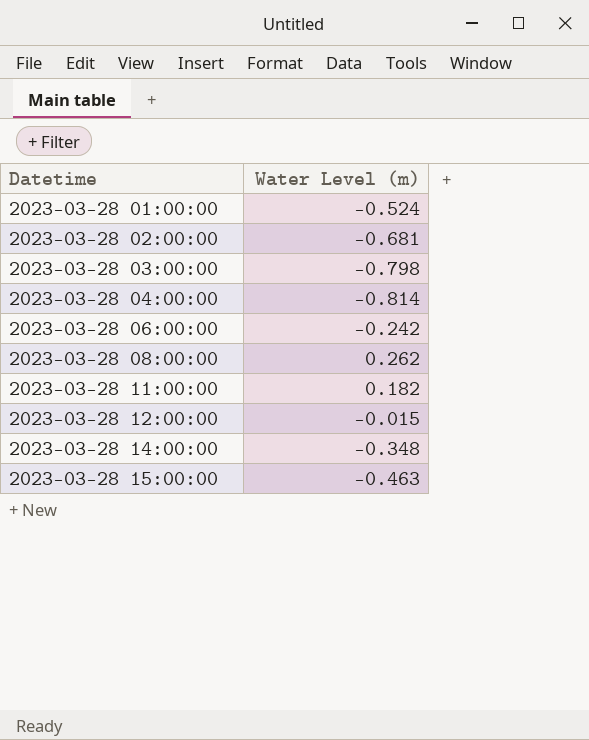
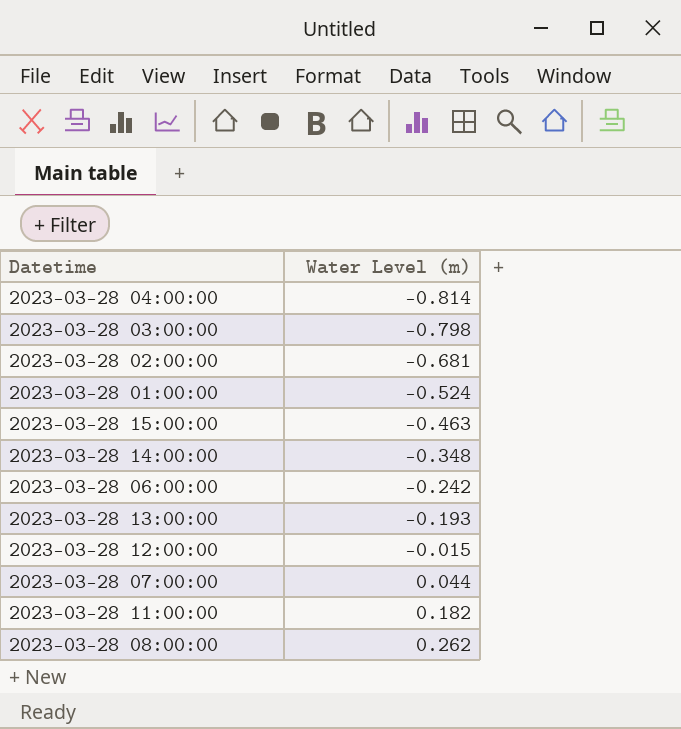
row order: Datetime ascending -> Water Level (m) ascending
row 2023-03-28 13:00:00: none -> -0.193
row 2023-03-28 07:00:00: none -> 0.044

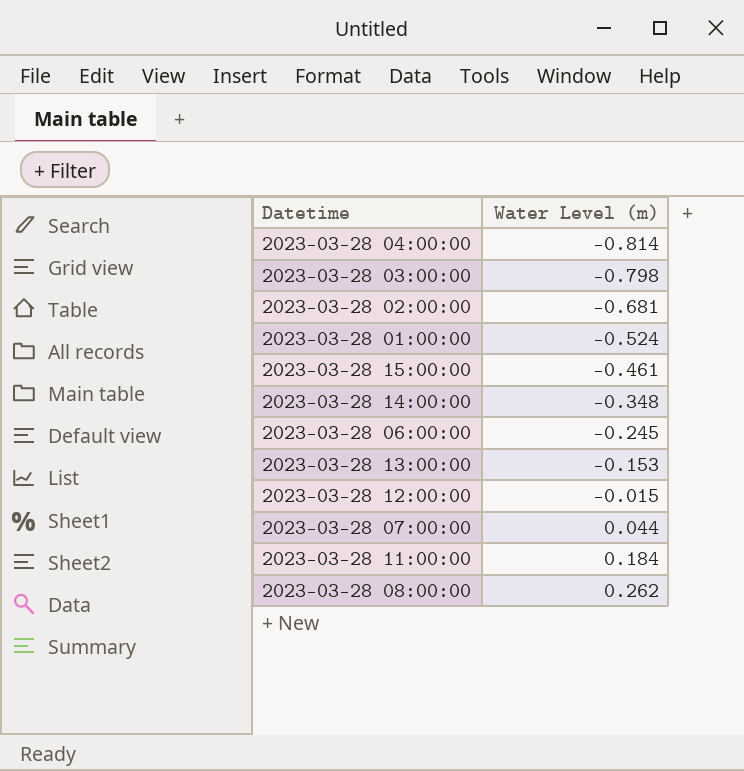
2023-03-28 15:00:00 | Water Level (m): -0.463 -> -0.461
2023-03-28 06:00:00 | Water Level (m): -0.242 -> -0.245
2023-03-28 13:00:00 | Water Level (m): -0.193 -> -0.153
2023-03-28 11:00:00 | Water Level (m): 0.182 -> 0.184

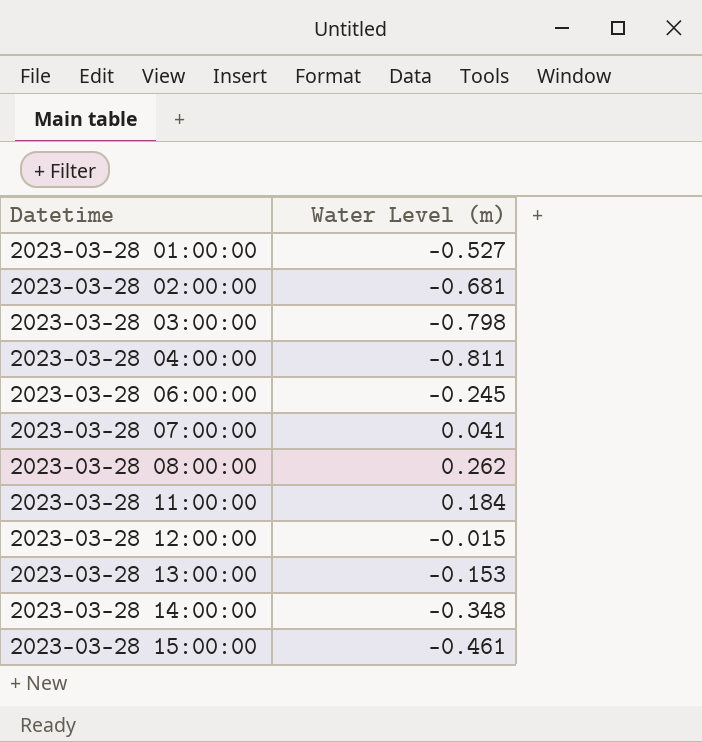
row order: Water Level (m) ascending -> Datetime ascending
2023-03-28 01:00:00 | Water Level (m): -0.524 -> -0.527
2023-03-28 04:00:00 | Water Level (m): -0.814 -> -0.811
2023-03-28 07:00:00 | Water Level (m): 0.044 -> 0.041

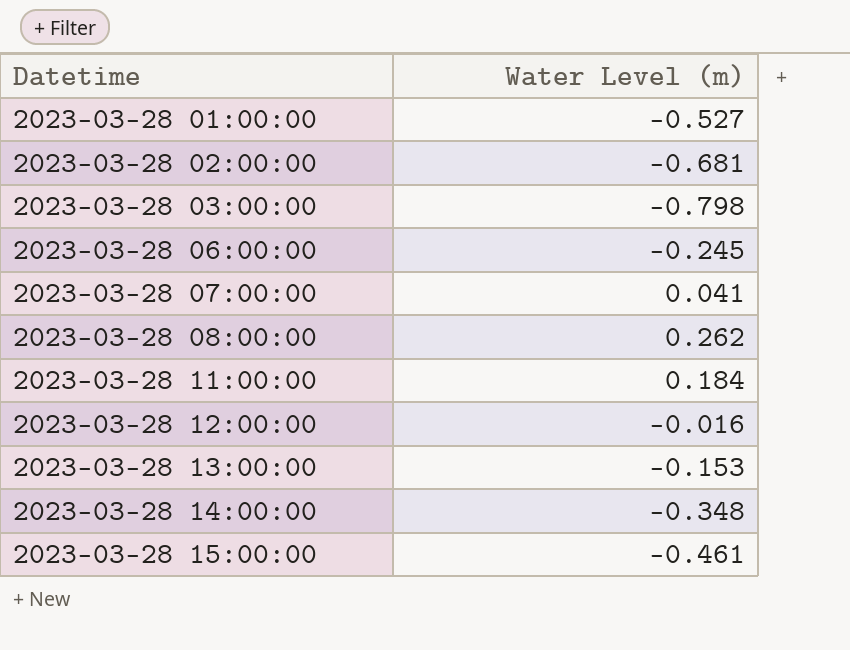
row 2023-03-28 04:00:00: -0.811 -> none
2023-03-28 12:00:00 | Water Level (m): -0.015 -> -0.016

